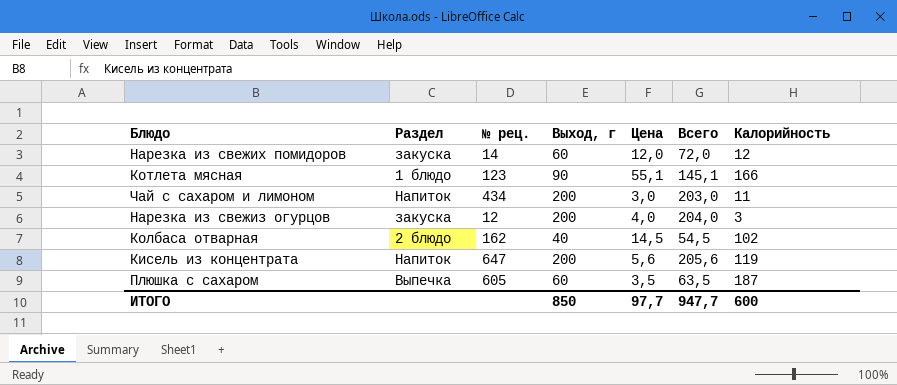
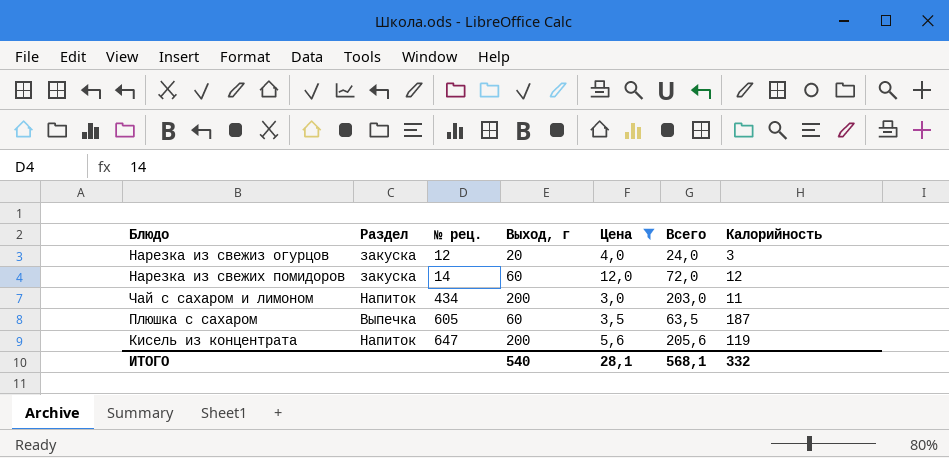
filter: none -> Цена <= 12,0
row order: none -> № рец. ascending
Нарезка из свежиз огурцов | Выход, г: 200 -> 20
Нарезка из свежиз огурцов | Всего: 204,0 -> 24,0
ИТОГО | Выход, г: 850 -> 540
ИТОГО | Цена: 97,7 -> 28,1
ИТОГО | Всего: 947,7 -> 568,1
ИТОГО | Калорийность: 600 -> 332

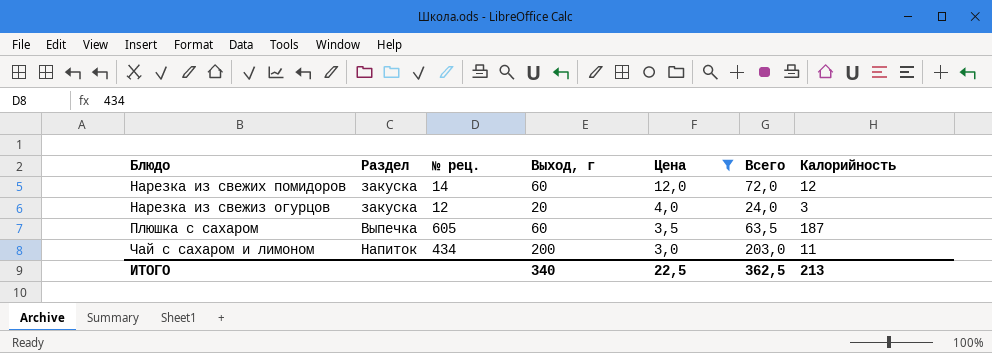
row order: № рец. ascending -> Цена descending
row Кисель из концентрата: Напиток | 647 | 200 | 5,6 | 205,6 | 119 -> none
ИТОГО | Выход, г: 540 -> 340
ИТОГО | Цена: 28,1 -> 22,5
ИТОГО | Всего: 568,1 -> 362,5
ИТОГО | Калорийность: 332 -> 213

